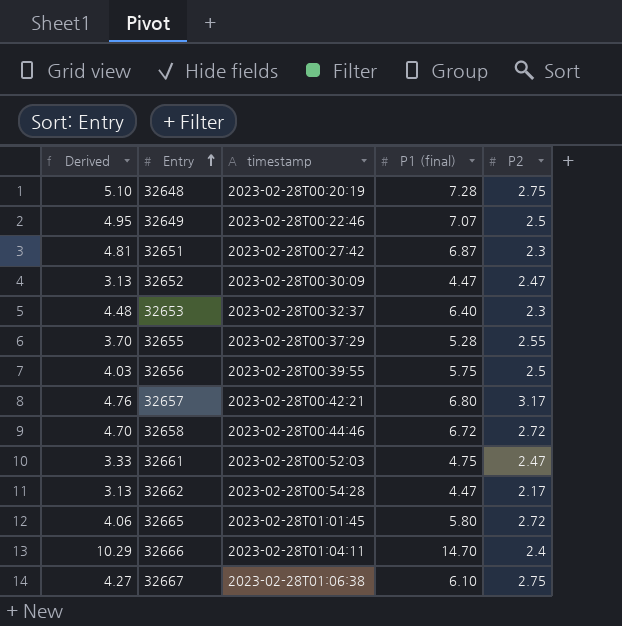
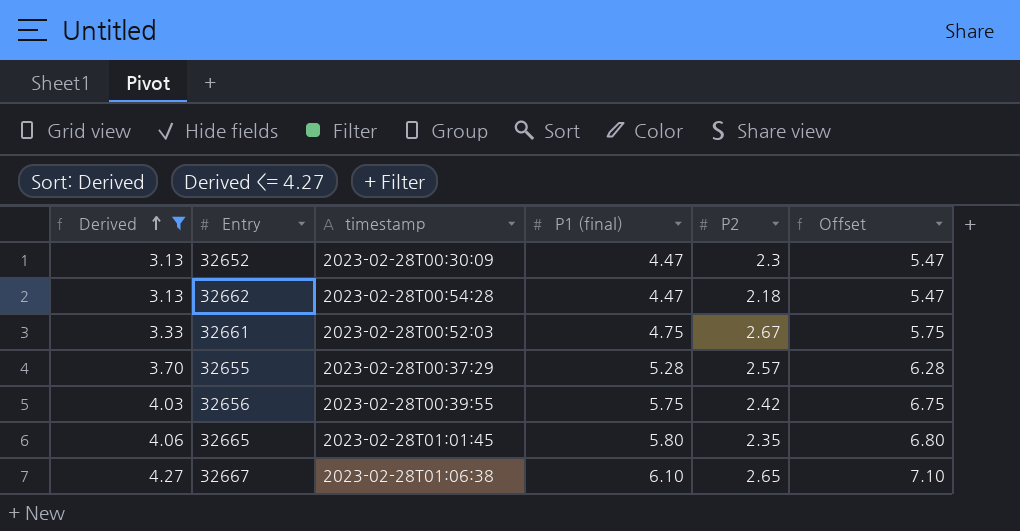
filter: none -> Derived <= 4.27
row order: Entry ascending -> Derived ascending
column Offset | formula: none -> [P1 (final)] + 1
32652 | P2: 2.47 -> 2.3
32662 | P2: 2.17 -> 2.18
32661 | P2: 2.47 -> 2.67
32655 | P2: 2.55 -> 2.57
32656 | P2: 2.5 -> 2.42
32665 | P2: 2.72 -> 2.35
32667 | P2: 2.75 -> 2.65

